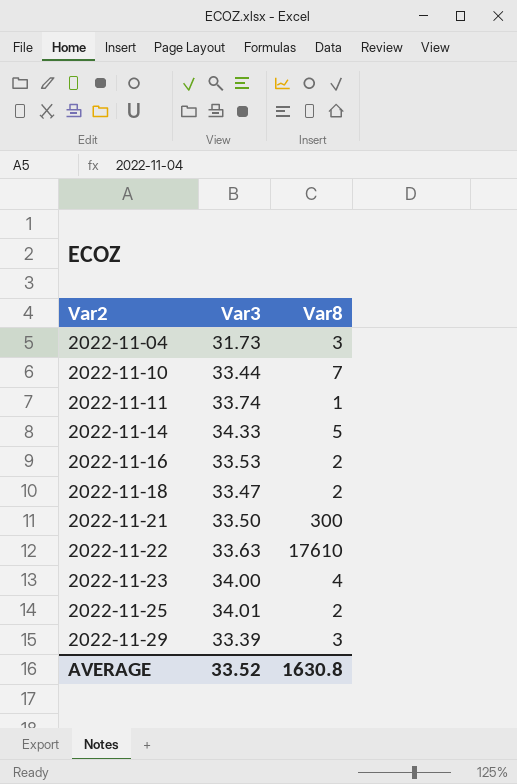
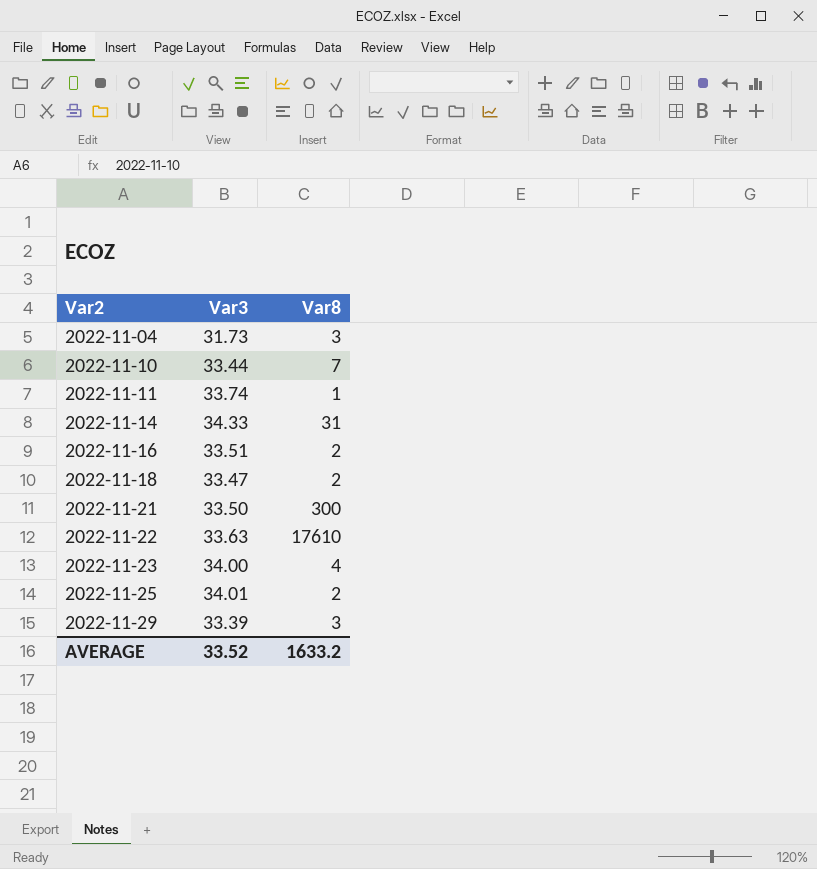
2022-11-14 | Var8: 5 -> 31
2022-11-16 | Var3: 33.53 -> 33.51
AVERAGE | Var8: 1630.8 -> 1633.2

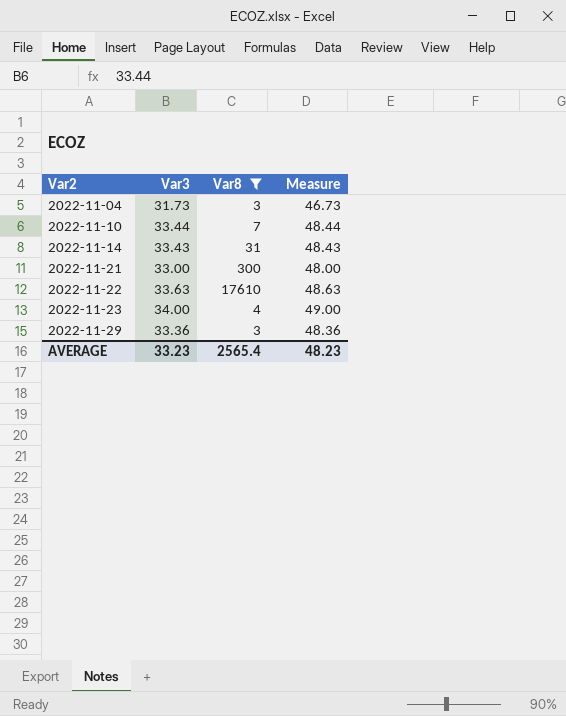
filter: none -> Var8 >= 3
column Measure | formula: none -> [Var3] + 15
2022-11-14 | Var3: 34.33 -> 33.43
2022-11-21 | Var3: 33.50 -> 33.00
2022-11-29 | Var3: 33.39 -> 33.36
AVERAGE | Var3: 33.52 -> 33.23
AVERAGE | Var8: 1633.2 -> 2565.4

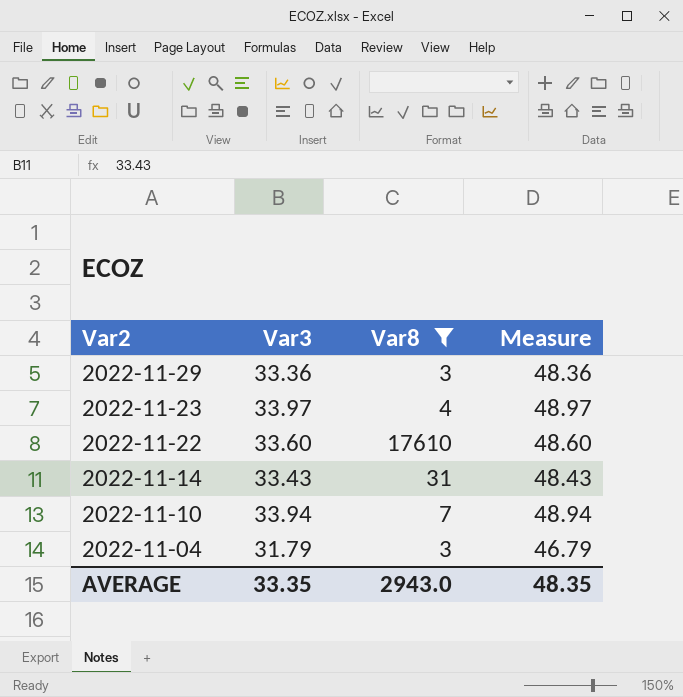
row order: Var2 ascending -> Var2 descending
row 2022-11-21: 33.00 | 300 | 48.00 -> none
2022-11-23 | Var3: 34.00 -> 33.97
2022-11-23 | Measure: 49.00 -> 48.97
2022-11-22 | Var3: 33.63 -> 33.60
2022-11-22 | Measure: 48.63 -> 48.60
2022-11-10 | Var3: 33.44 -> 33.94
2022-11-10 | Measure: 48.44 -> 48.94
2022-11-04 | Var3: 31.73 -> 31.79
2022-11-04 | Measure: 46.73 -> 46.79
AVERAGE | Var3: 33.23 -> 33.35
AVERAGE | Var8: 2565.4 -> 2943.0
AVERAGE | Measure: 48.23 -> 48.35

